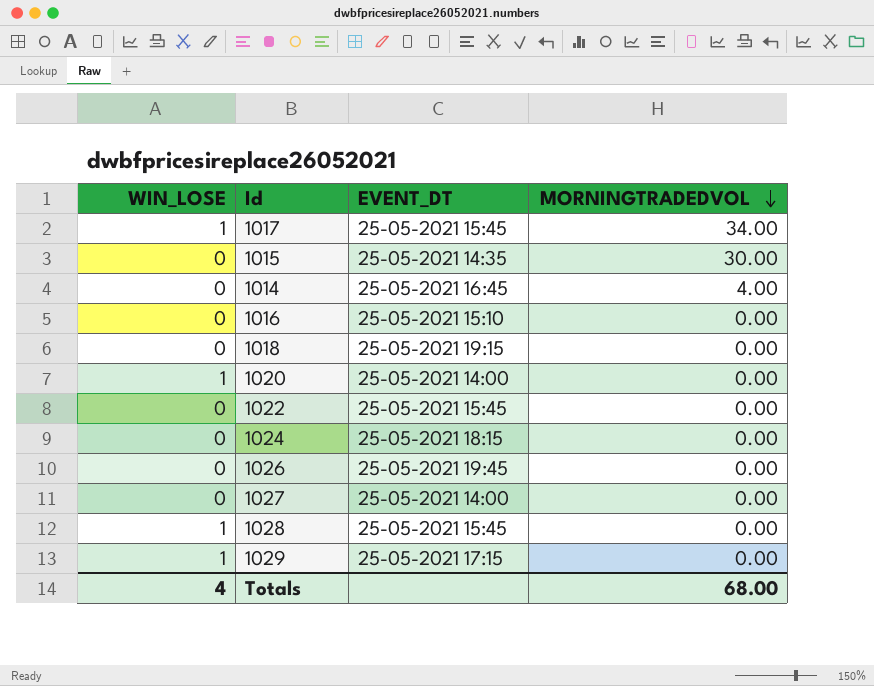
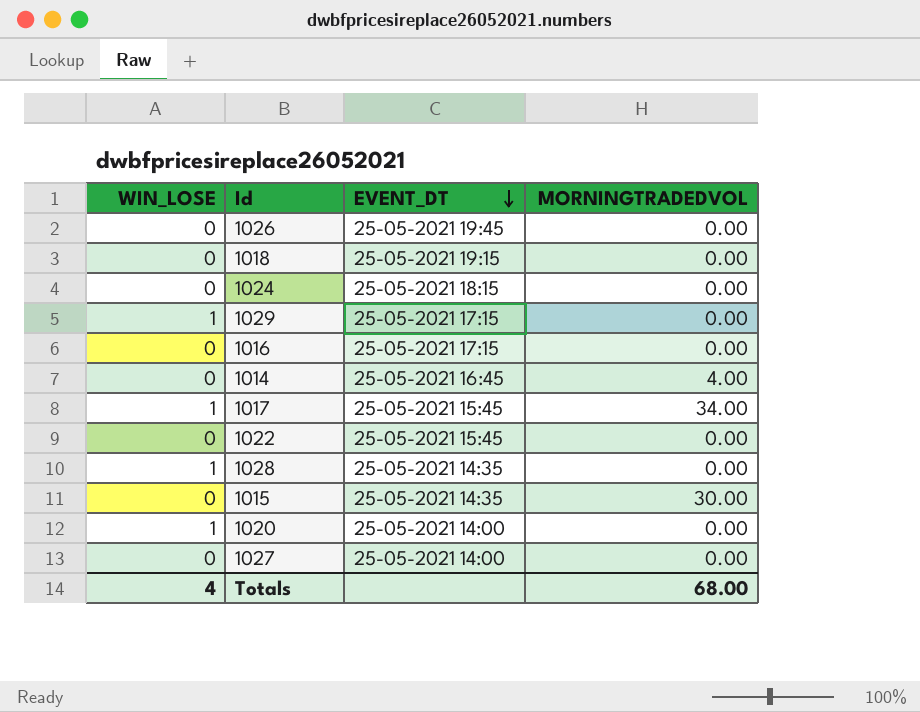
row order: MORNINGTRADEDVOL descending -> EVENT_DT descending
1016 | EVENT_DT: 25-05-2021 15:10 -> 25-05-2021 17:15
1028 | EVENT_DT: 25-05-2021 15:45 -> 25-05-2021 14:35

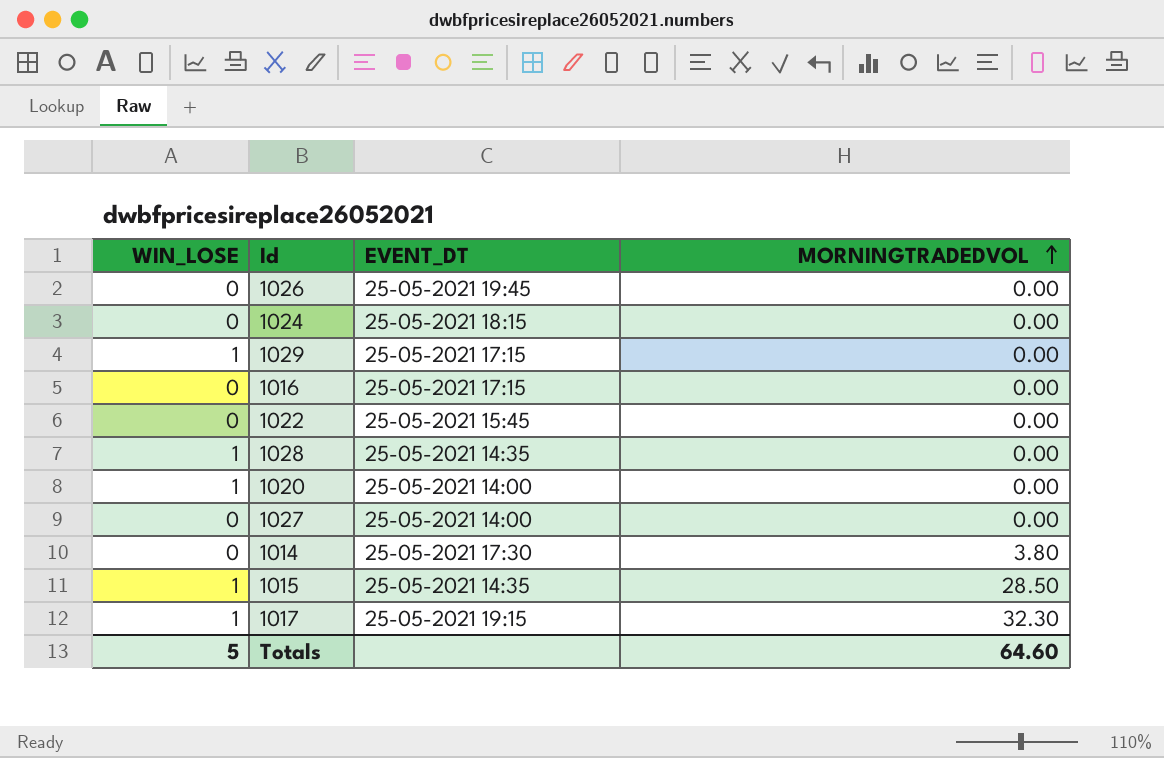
row order: EVENT_DT descending -> MORNINGTRADEDVOL ascending
row 1018: 0 | 25-05-2021 19:15 | 0.00 -> none
1014 | EVENT_DT: 25-05-2021 16:45 -> 25-05-2021 17:30
1014 | MORNINGTRADEDVOL: 4.00 -> 3.80
1015 | WIN_LOSE: 0 -> 1
1015 | MORNINGTRADEDVOL: 30.00 -> 28.50
1017 | EVENT_DT: 25-05-2021 15:45 -> 25-05-2021 19:15
1017 | MORNINGTRADEDVOL: 34.00 -> 32.30
Totals | WIN_LOSE: 4 -> 5
Totals | MORNINGTRADEDVOL: 68.00 -> 64.60

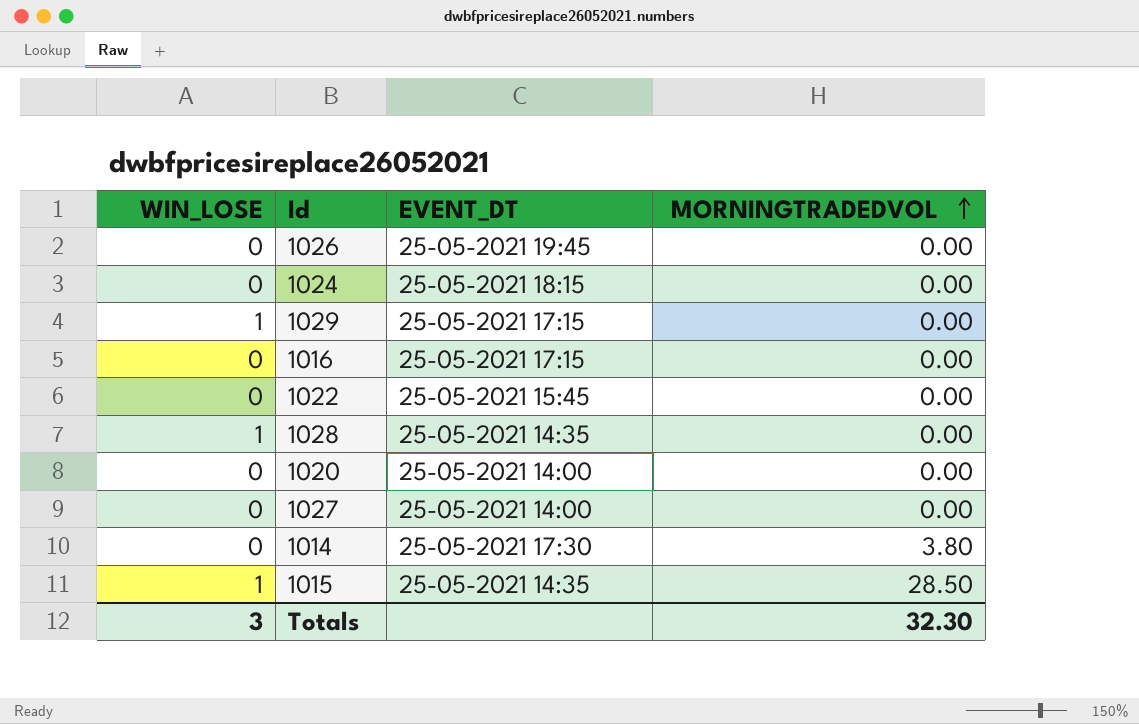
row 1017: 1 | 25-05-2021 19:15 | 32.30 -> none
1020 | WIN_LOSE: 1 -> 0
Totals | WIN_LOSE: 5 -> 3
Totals | MORNINGTRADEDVOL: 64.60 -> 32.30

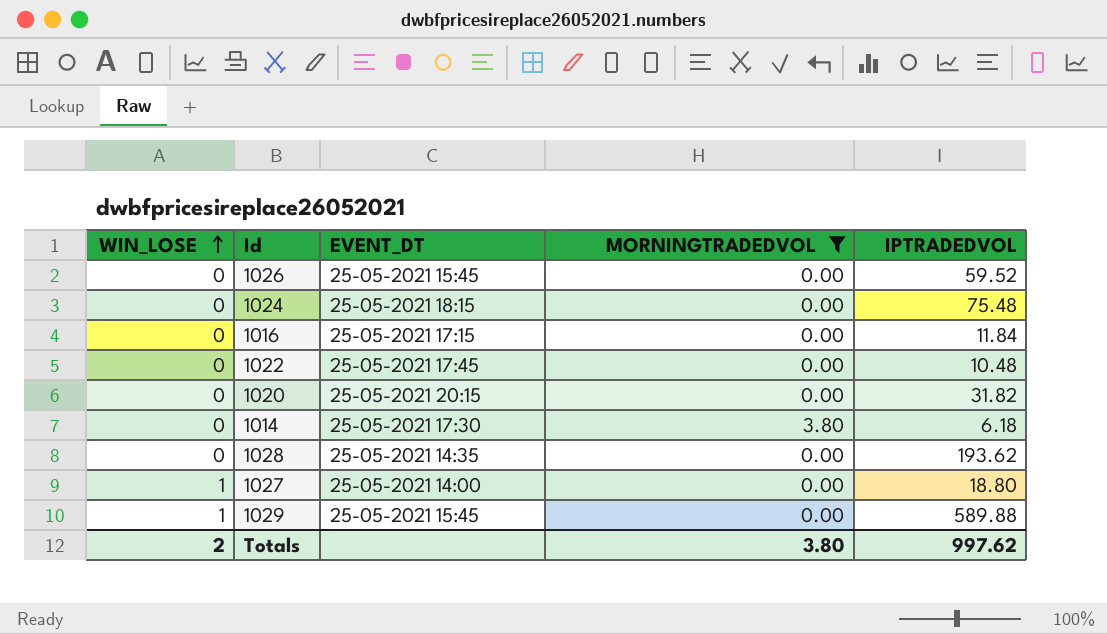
filter: none -> MORNINGTRADEDVOL != 28.50
row order: MORNINGTRADEDVOL ascending -> WIN_LOSE ascending
column IPTRADEDVOL | position: none -> 5
1026 | EVENT_DT: 25-05-2021 19:45 -> 25-05-2021 15:45
1022 | EVENT_DT: 25-05-2021 15:45 -> 25-05-2021 17:45
1020 | EVENT_DT: 25-05-2021 14:00 -> 25-05-2021 20:15
1028 | WIN_LOSE: 1 -> 0
1027 | WIN_LOSE: 0 -> 1
1029 | EVENT_DT: 25-05-2021 17:15 -> 25-05-2021 15:45
Totals | WIN_LOSE: 3 -> 2
Totals | MORNINGTRADEDVOL: 32.30 -> 3.80

